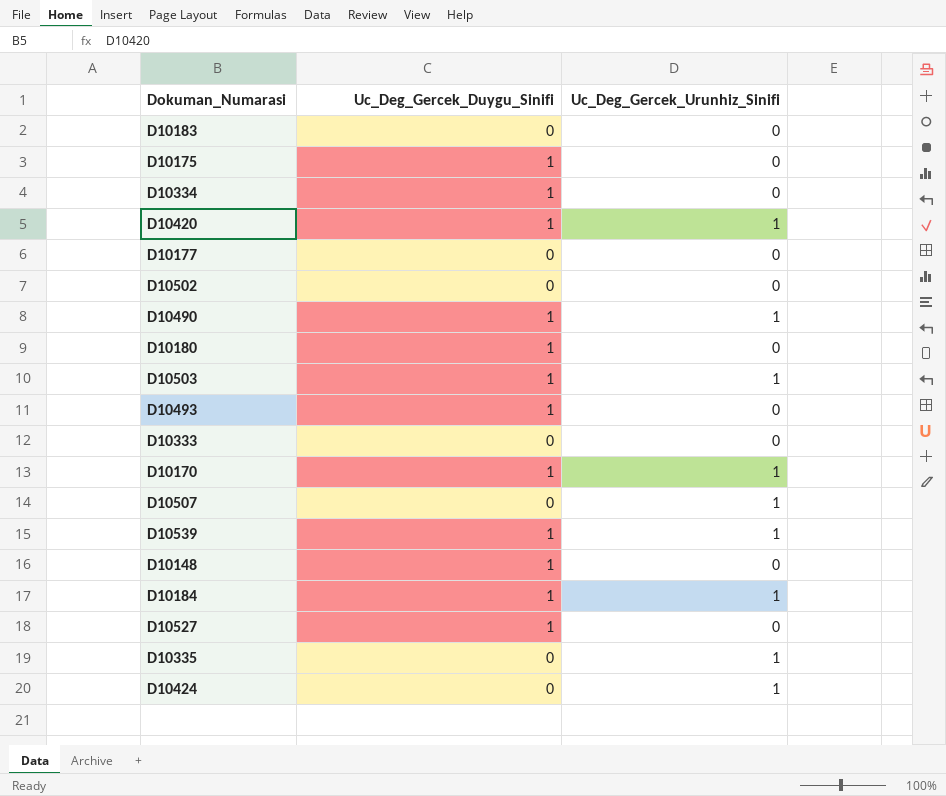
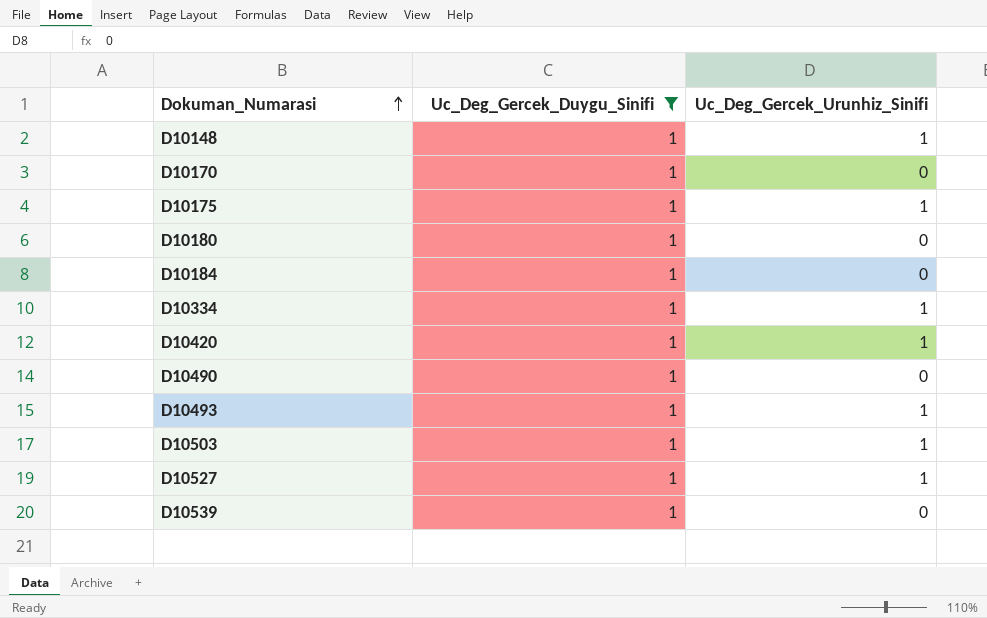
filter: none -> Uc_Deg_Gercek_Duygu_Sinifi = 1
row order: none -> Dokuman_Numarasi ascending
D10148 | Uc_Deg_Gercek_Urunhiz_Sinifi: 0 -> 1
D10170 | Uc_Deg_Gercek_Urunhiz_Sinifi: 1 -> 0
D10175 | Uc_Deg_Gercek_Urunhiz_Sinifi: 0 -> 1
D10184 | Uc_Deg_Gercek_Urunhiz_Sinifi: 1 -> 0
D10334 | Uc_Deg_Gercek_Urunhiz_Sinifi: 0 -> 1
D10490 | Uc_Deg_Gercek_Urunhiz_Sinifi: 1 -> 0
D10493 | Uc_Deg_Gercek_Urunhiz_Sinifi: 0 -> 1
D10527 | Uc_Deg_Gercek_Urunhiz_Sinifi: 0 -> 1
D10539 | Uc_Deg_Gercek_Urunhiz_Sinifi: 1 -> 0

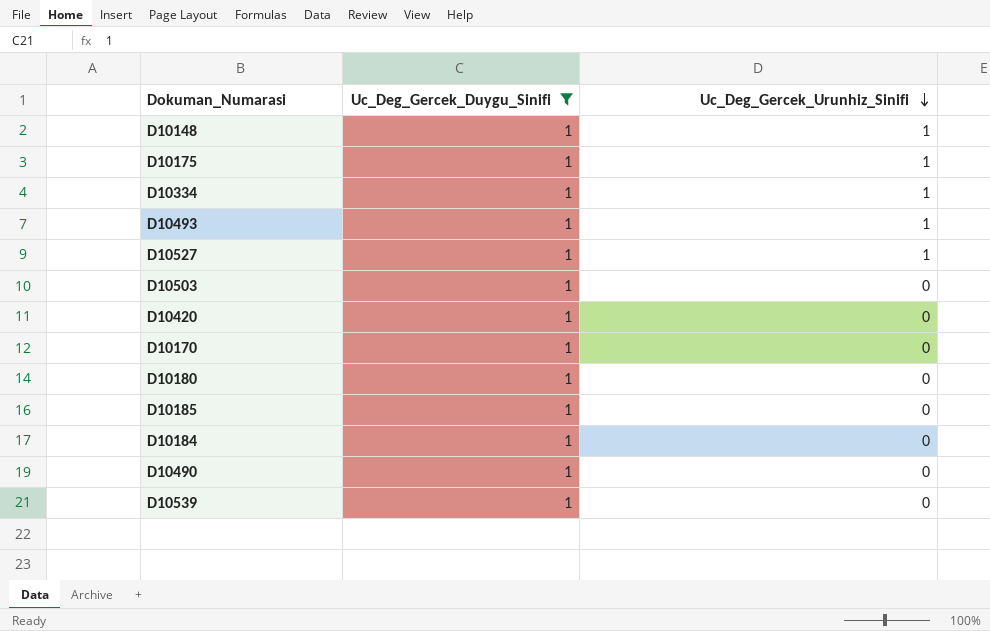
row order: Dokuman_Numarasi ascending -> Uc_Deg_Gercek_Urunhiz_Sinifi descending
D10503 | Uc_Deg_Gercek_Urunhiz_Sinifi: 1 -> 0
D10420 | Uc_Deg_Gercek_Urunhiz_Sinifi: 1 -> 0
row D10185: none -> 1 | 0

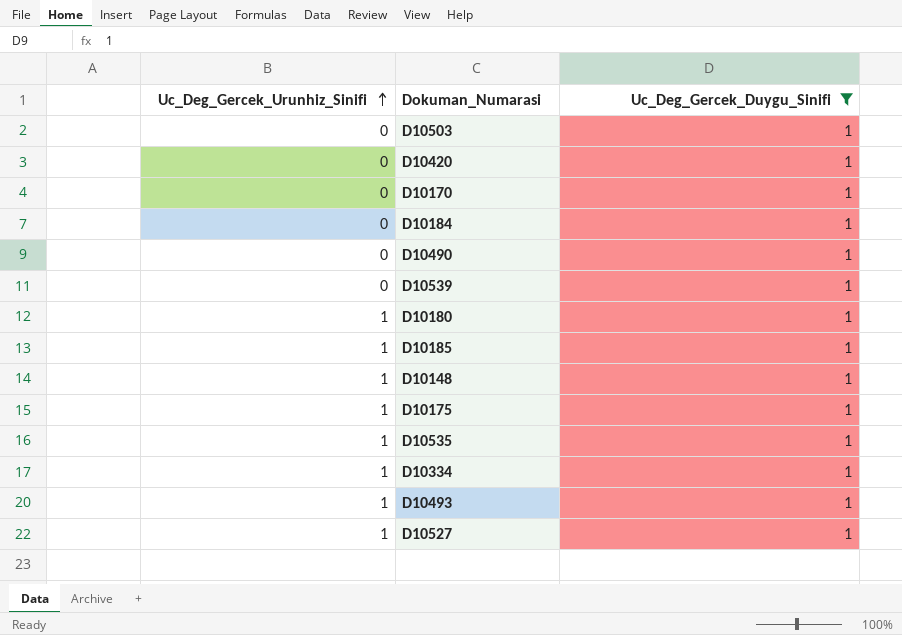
row order: Uc_Deg_Gercek_Urunhiz_Sinifi descending -> Uc_Deg_Gercek_Urunhiz_Sinifi ascending
column Uc_Deg_Gercek_Urunhiz_Sinifi | position: 3 -> 1
D10180 | Uc_Deg_Gercek_Urunhiz_Sinifi: 0 -> 1
D10185 | Uc_Deg_Gercek_Urunhiz_Sinifi: 0 -> 1
row D10535: none -> 1 | 1

